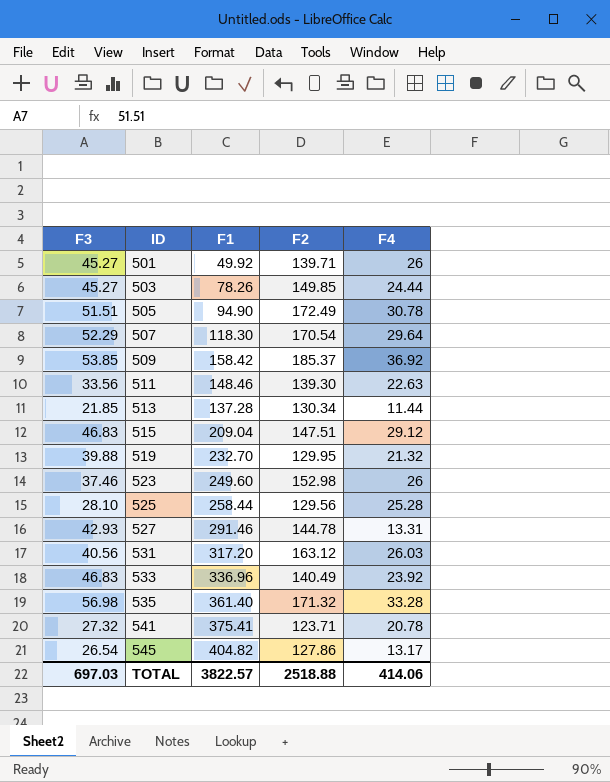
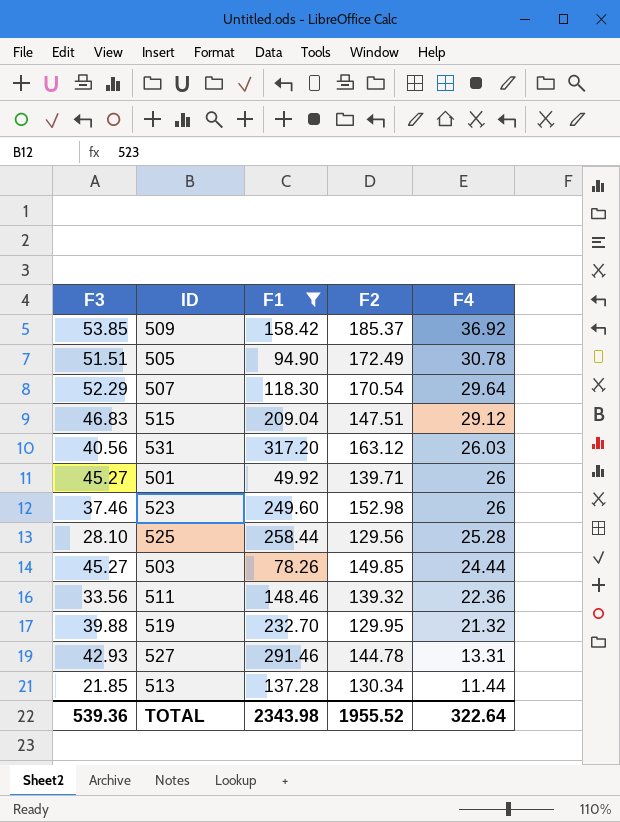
filter: none -> F1 <= 317.20
row order: ID ascending -> F4 descending
511 | F2: 139.30 -> 139.32
511 | F4: 22.63 -> 22.36
TOTAL | F3: 697.03 -> 539.36
TOTAL | F1: 3822.57 -> 2343.98
TOTAL | F2: 2518.88 -> 1955.52
TOTAL | F4: 414.06 -> 322.64

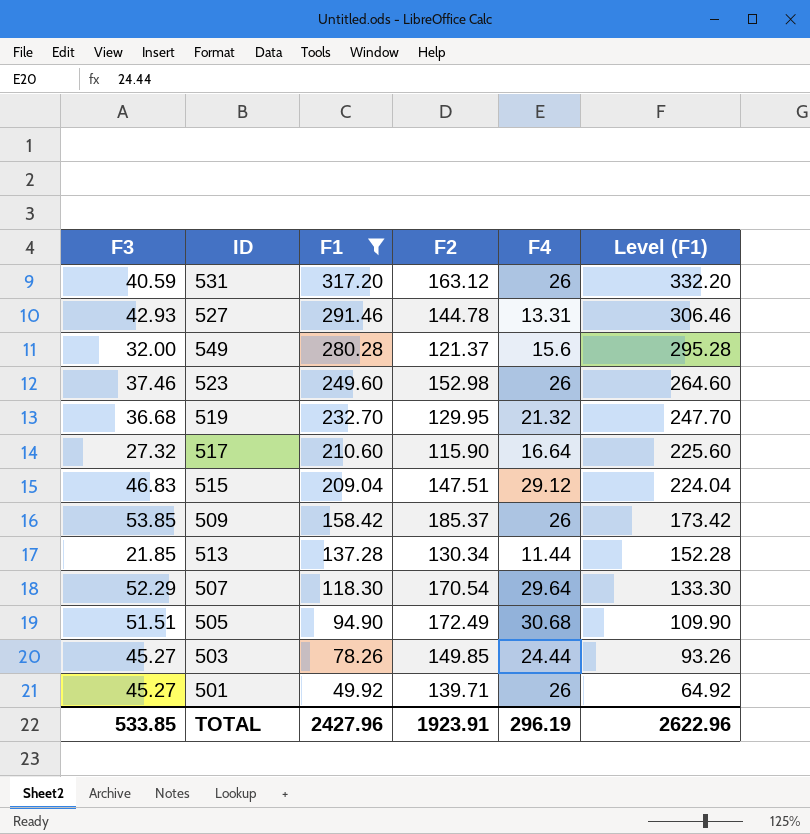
row order: F4 descending -> F1 descending
column Level (F1) | formula: none -> [F1] + 15
row 525: 28.10 | 258.44 | 129.56 | 25.28 -> none
row 511: 33.56 | 148.46 | 139.32 | 22.36 -> none
531 | F3: 40.56 -> 40.59
531 | F4: 26.03 -> 26
row 549: none -> 32.00 | 280.28 | 121.37 | 15.6 | 295.28
519 | F3: 39.88 -> 36.68
row 517: none -> 27.32 | 210.60 | 115.90 | 16.64 | 225.60
509 | F4: 36.92 -> 26
505 | F4: 30.78 -> 30.68
TOTAL | F3: 539.36 -> 533.85
TOTAL | F1: 2343.98 -> 2427.96
TOTAL | F2: 1955.52 -> 1923.91
TOTAL | F4: 322.64 -> 296.19

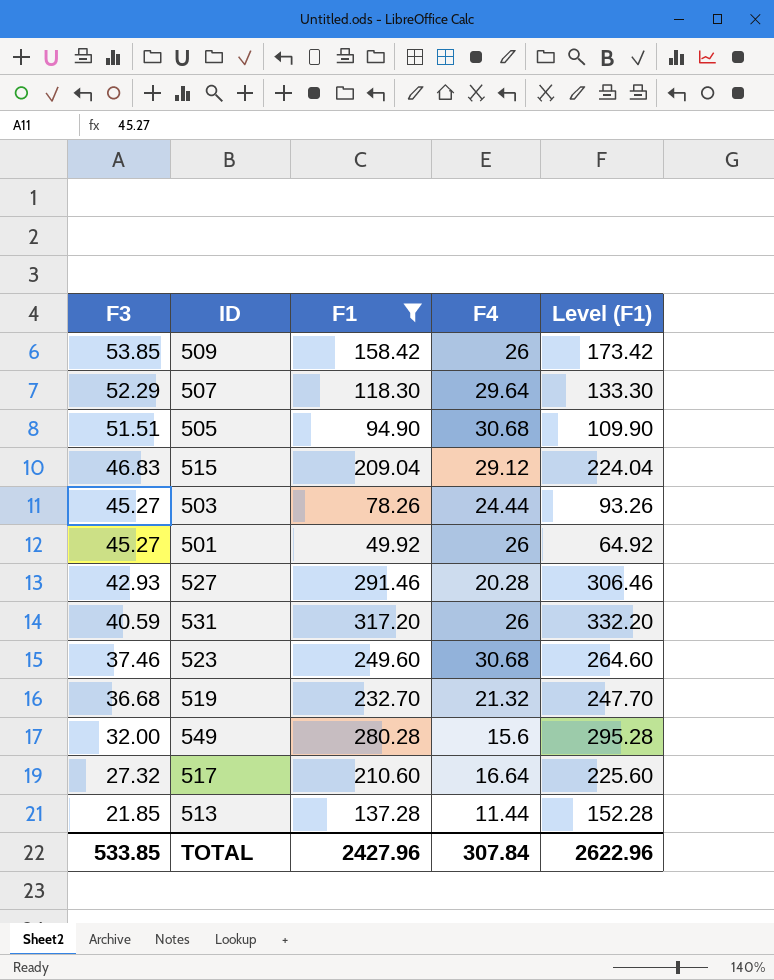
row order: F1 descending -> F3 descending
column F2 | position: 4 -> none
527 | F4: 13.31 -> 20.28
523 | F4: 26 -> 30.68
TOTAL | F4: 296.19 -> 307.84

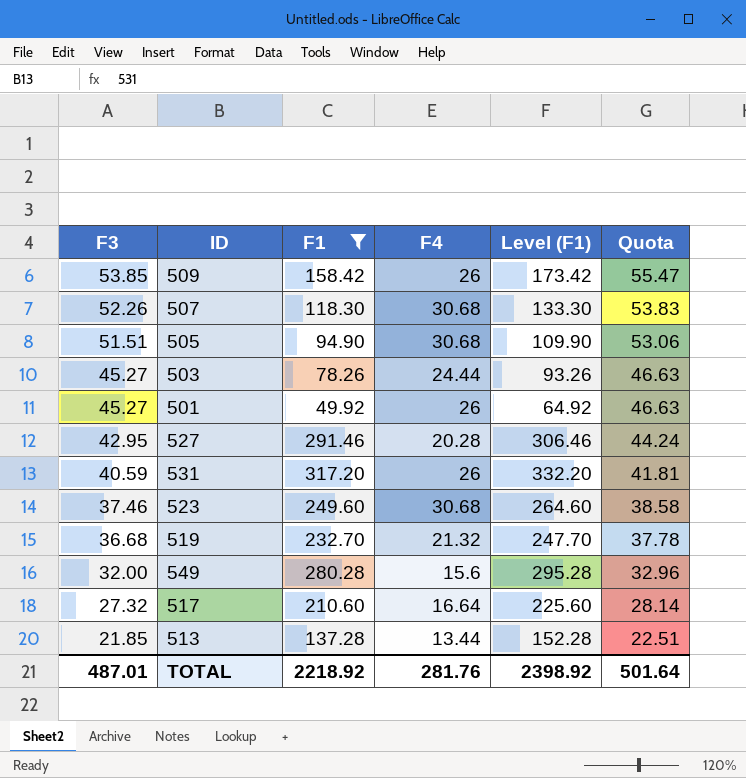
column Quota | formula: none -> [F3] * 1.03
row 515: 46.83 | 209.04 | 29.12 | 224.04 -> none
507 | F3: 52.29 -> 52.26
507 | F4: 29.64 -> 30.68
527 | F3: 42.93 -> 42.95
513 | F4: 11.44 -> 13.44
TOTAL | F3: 533.85 -> 487.01
TOTAL | F1: 2427.96 -> 2218.92
TOTAL | F4: 307.84 -> 281.76
TOTAL | Level (F1): 2622.96 -> 2398.92

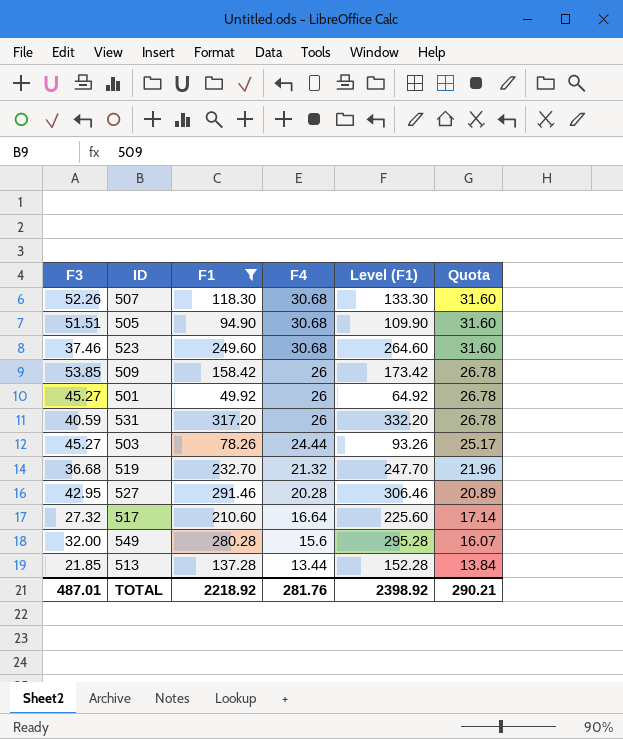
row order: F3 descending -> F4 descending
column Quota | formula: [F3] * 1.03 -> [F4] * 1.03
TOTAL | Quota: 501.64 -> 290.21

